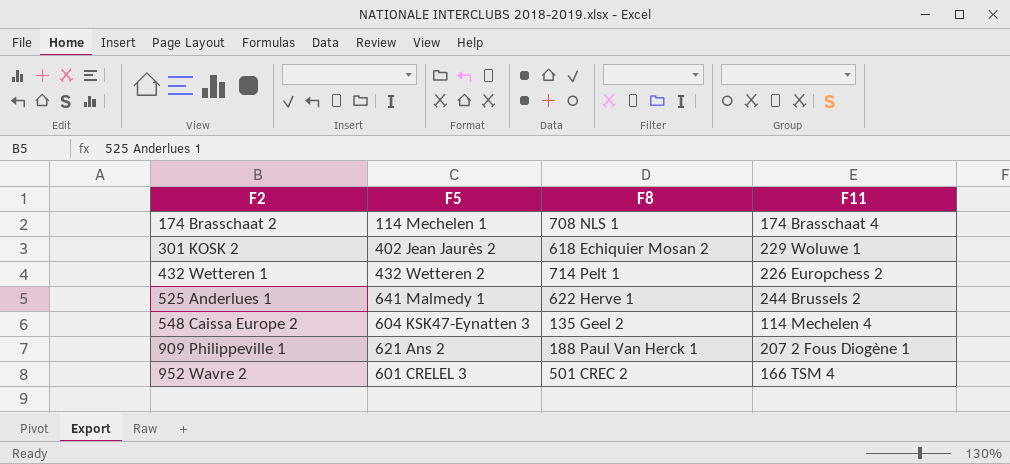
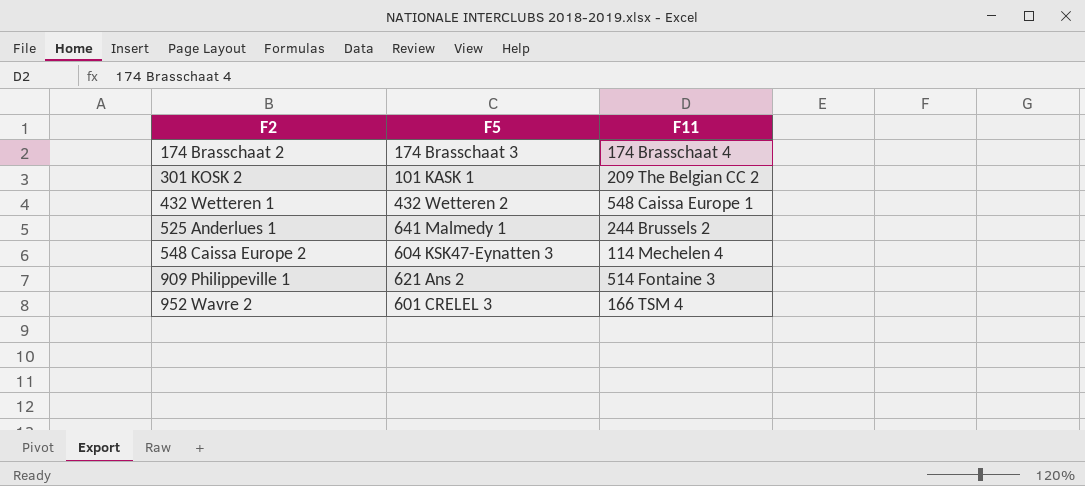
column F8 | position: 3 -> none
174 Brasschaat 2 | F5: 114 Mechelen 1 -> 174 Brasschaat 3
301 KOSK 2 | F5: 402 Jean Jaurès 2 -> 101 KASK 1
301 KOSK 2 | F11: 229 Woluwe 1 -> 209 The Belgian CC 2
432 Wetteren 1 | F11: 226 Europchess 2 -> 548 Caissa Europe 1
909 Philippeville 1 | F11: 207 2 Fous Diogène 1 -> 514 Fontaine 3

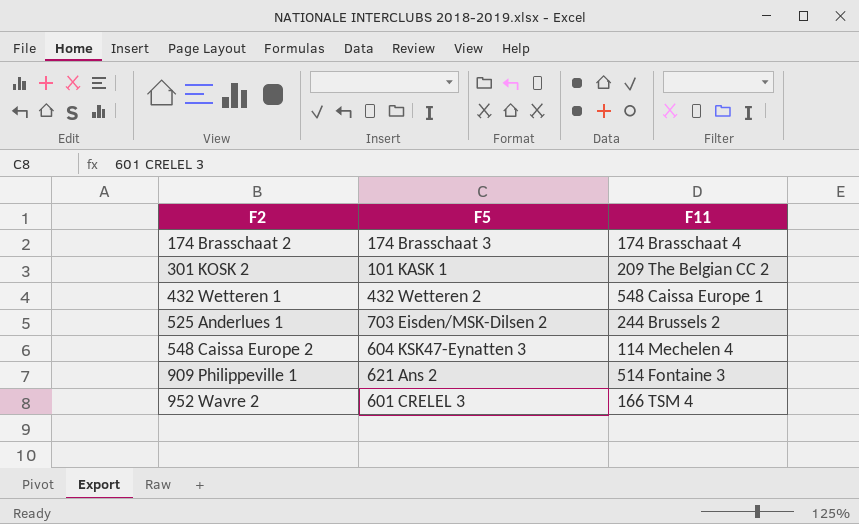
525 Anderlues 1 | F5: 641 Malmedy 1 -> 703 Eisden/MSK-Dilsen 2

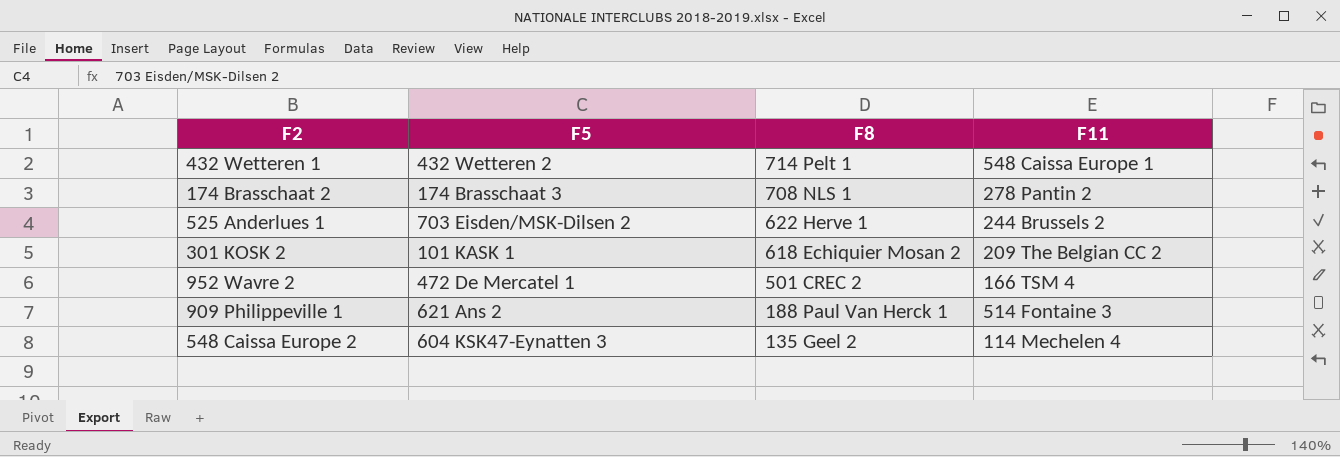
row order: F2 ascending -> F8 descending
column F8 | position: none -> 3
174 Brasschaat 2 | F11: 174 Brasschaat 4 -> 278 Pantin 2
952 Wavre 2 | F5: 601 CRELEL 3 -> 472 De Mercatel 1

